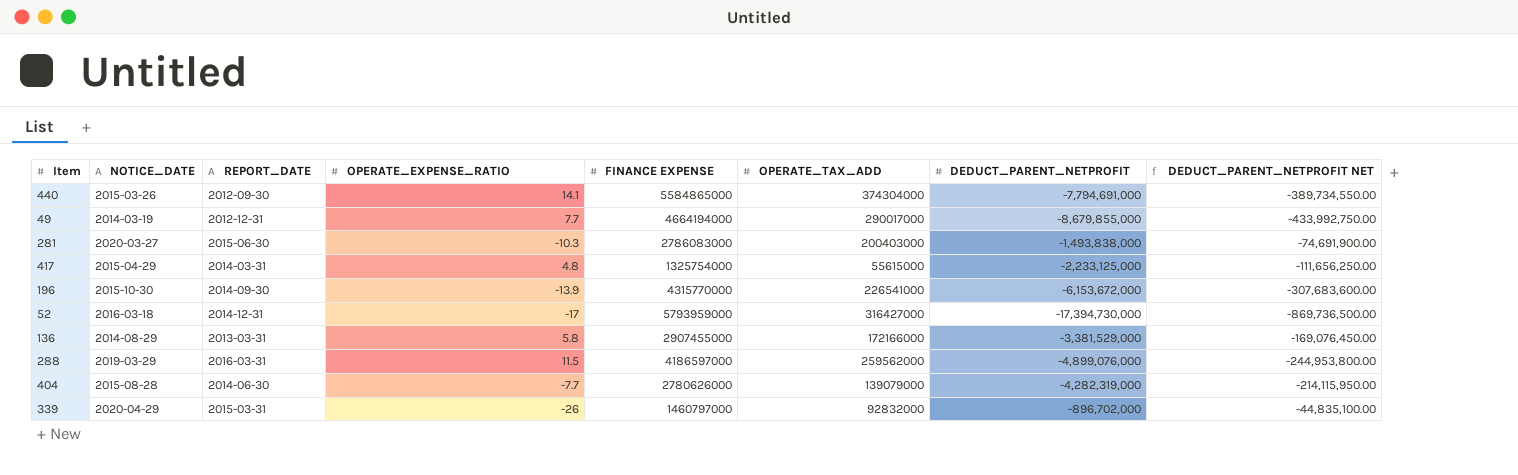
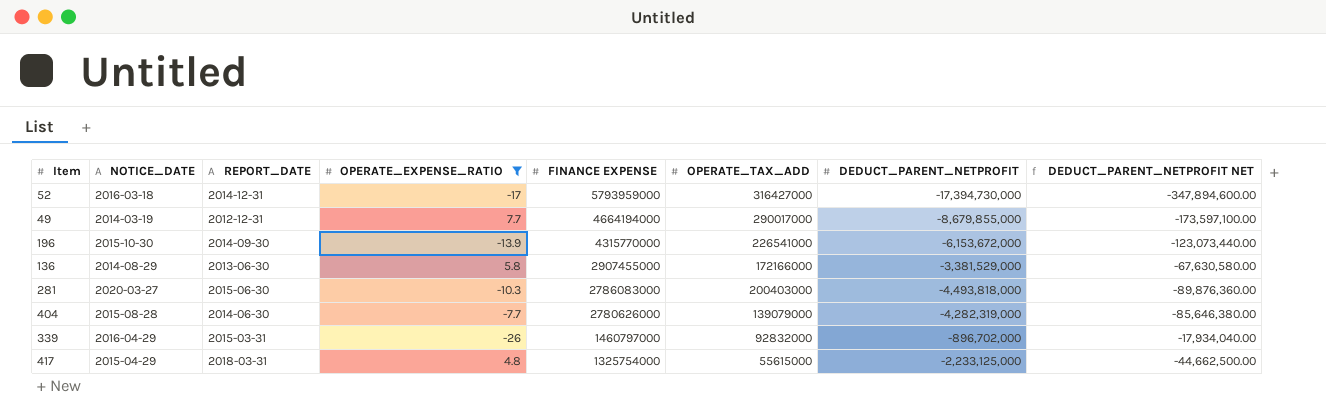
filter: none -> OPERATE_EXPENSE_RATIO <= 7.7
row order: none -> FINANCE EXPENSE descending
column DEDUCT_PARENT_NETPROFIT NET | formula: [DEDUCT_PARENT_NETPROFIT] * 0.05 -> [DEDUCT_PARENT_NETPROFIT] * 0.02
136 | REPORT_DATE: 2013-03-31 -> 2013-06-30
281 | DEDUCT_PARENT_NETPROFIT: -1,493,838,000 -> -4,493,818,000
339 | NOTICE_DATE: 2020-04-29 -> 2016-04-29
417 | REPORT_DATE: 2014-03-31 -> 2018-03-31

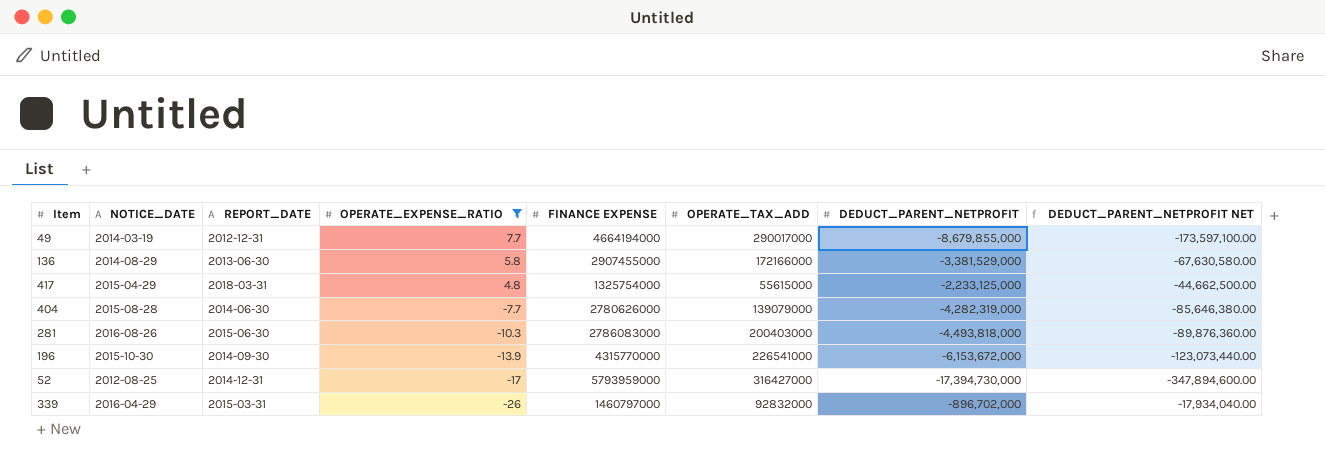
row order: FINANCE EXPENSE descending -> OPERATE_EXPENSE_RATIO descending
281 | NOTICE_DATE: 2020-03-27 -> 2016-08-26
52 | NOTICE_DATE: 2016-03-18 -> 2012-08-25

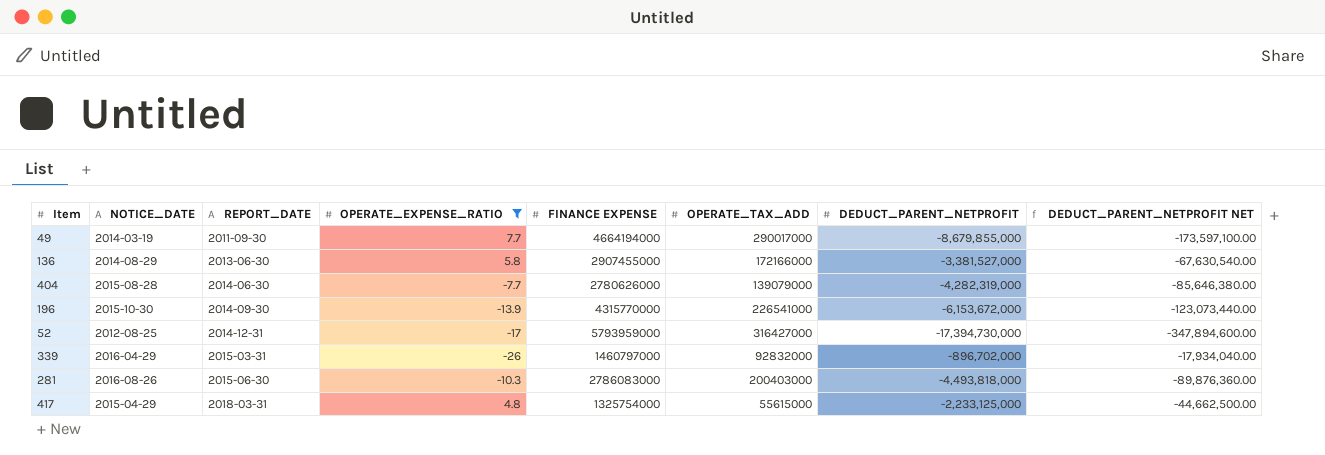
row order: OPERATE_EXPENSE_RATIO descending -> REPORT_DATE ascending
49 | REPORT_DATE: 2012-12-31 -> 2011-09-30
136 | DEDUCT_PARENT_NETPROFIT: -3,381,529,000 -> -3,381,527,000
136 | DEDUCT_PARENT_NETPROFIT NET: -67,630,580.00 -> -67,630,540.00

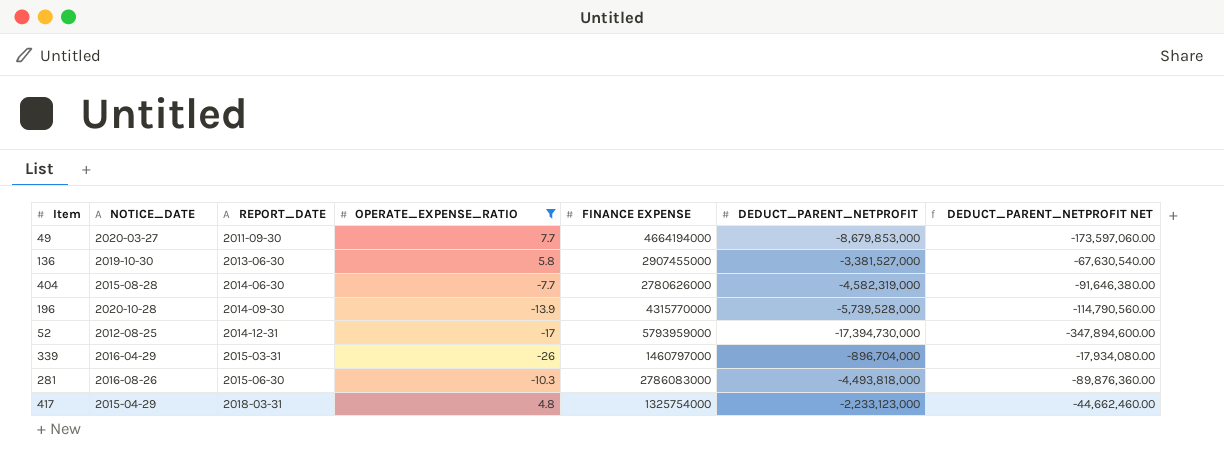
column OPERATE_TAX_ADD | position: 6 -> none
49 | NOTICE_DATE: 2014-03-19 -> 2020-03-27
49 | DEDUCT_PARENT_NETPROFIT: -8,679,855,000 -> -8,679,853,000
49 | DEDUCT_PARENT_NETPROFIT NET: -173,597,100.00 -> -173,597,060.00
136 | NOTICE_DATE: 2014-08-29 -> 2019-10-30
404 | DEDUCT_PARENT_NETPROFIT: -4,282,319,000 -> -4,582,319,000
404 | DEDUCT_PARENT_NETPROFIT NET: -85,646,380.00 -> -91,646,380.00
196 | NOTICE_DATE: 2015-10-30 -> 2020-10-28
196 | DEDUCT_PARENT_NETPROFIT: -6,153,672,000 -> -5,739,528,000
196 | DEDUCT_PARENT_NETPROFIT NET: -123,073,440.00 -> -114,790,560.00
339 | DEDUCT_PARENT_NETPROFIT: -896,702,000 -> -896,704,000
339 | DEDUCT_PARENT_NETPROFIT NET: -17,934,040.00 -> -17,934,080.00
417 | DEDUCT_PARENT_NETPROFIT: -2,233,125,000 -> -2,233,123,000
417 | DEDUCT_PARENT_NETPROFIT NET: -44,662,500.00 -> -44,662,460.00

